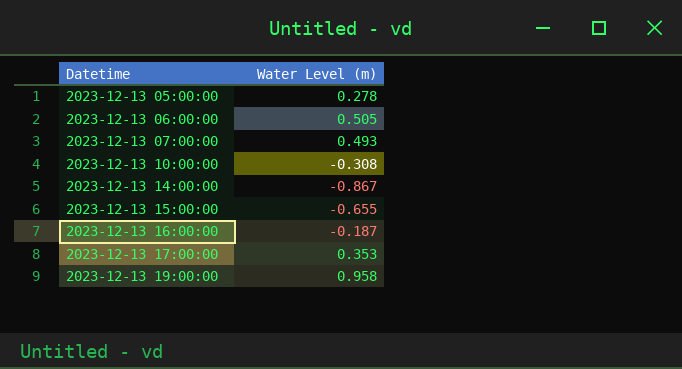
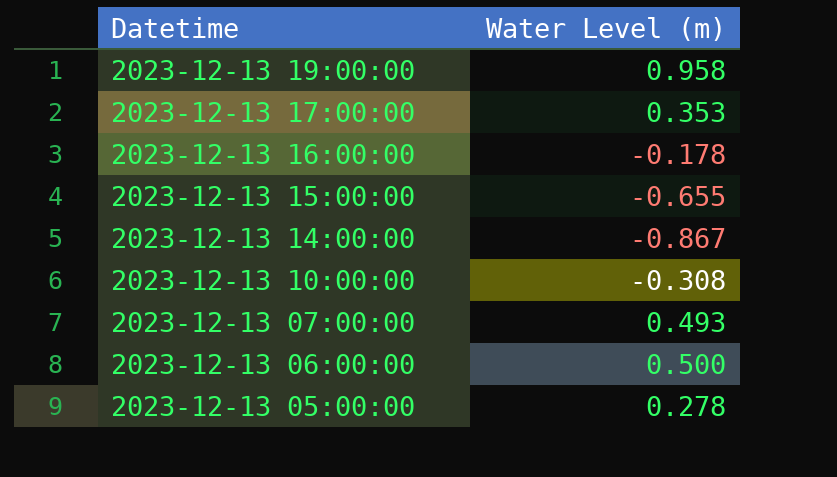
row order: Datetime ascending -> Datetime descending
2023-12-13 16:00:00 | Water Level (m): -0.187 -> -0.178
2023-12-13 06:00:00 | Water Level (m): 0.505 -> 0.500

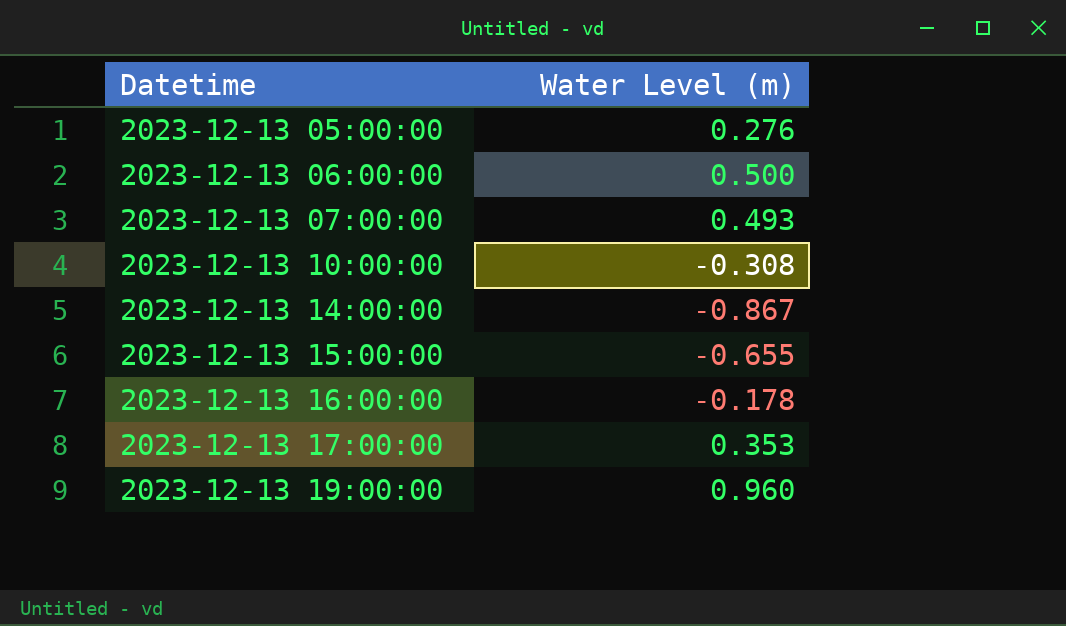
row order: Datetime descending -> Datetime ascending
2023-12-13 05:00:00 | Water Level (m): 0.278 -> 0.276
2023-12-13 19:00:00 | Water Level (m): 0.958 -> 0.960

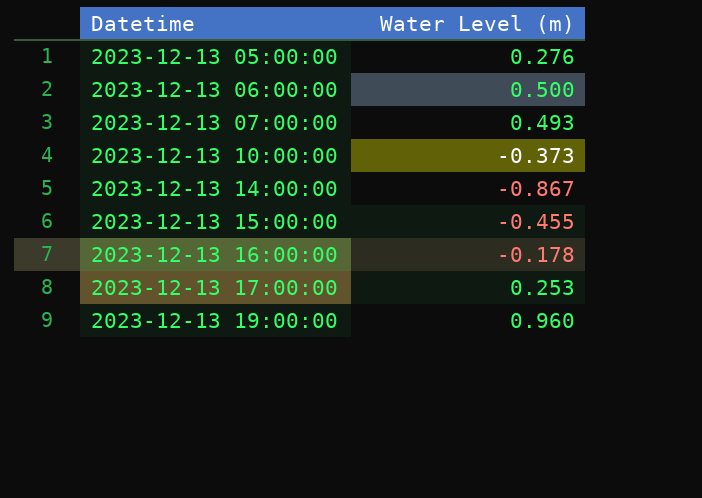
2023-12-13 10:00:00 | Water Level (m): -0.308 -> -0.373
2023-12-13 15:00:00 | Water Level (m): -0.655 -> -0.455
2023-12-13 17:00:00 | Water Level (m): 0.353 -> 0.253

